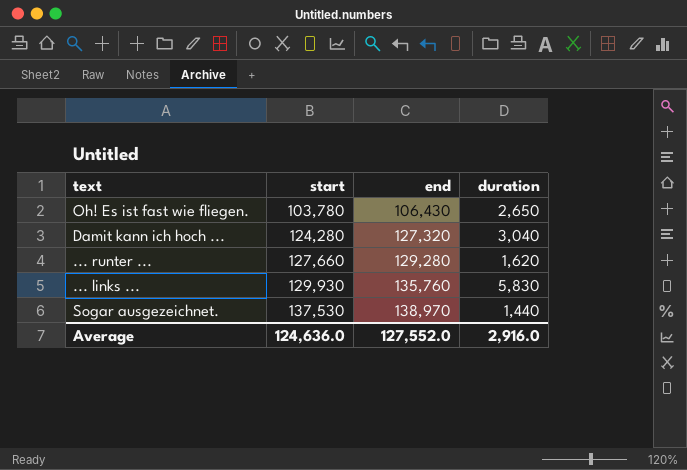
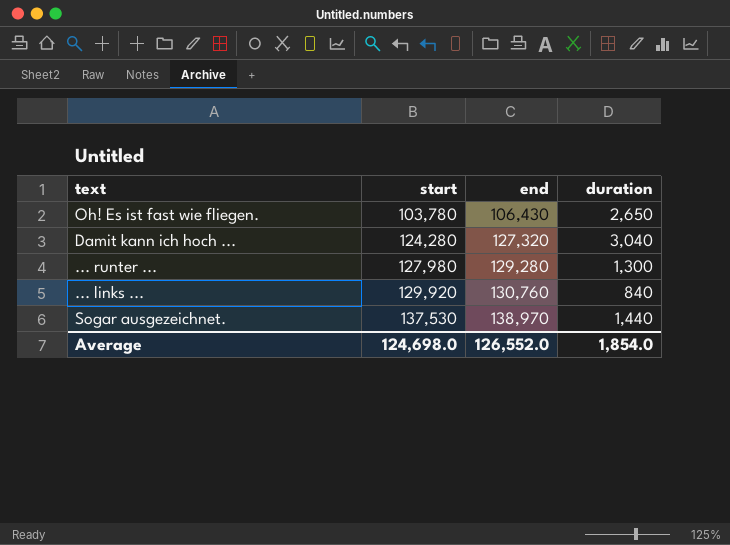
... runter ... | start: 127,660 -> 127,980
... runter ... | duration: 1,620 -> 1,300
... links ... | start: 129,930 -> 129,920
... links ... | end: 135,760 -> 130,760
... links ... | duration: 5,830 -> 840
Average | start: 124,636.0 -> 124,698.0
Average | end: 127,552.0 -> 126,552.0
Average | duration: 2,916.0 -> 1,854.0

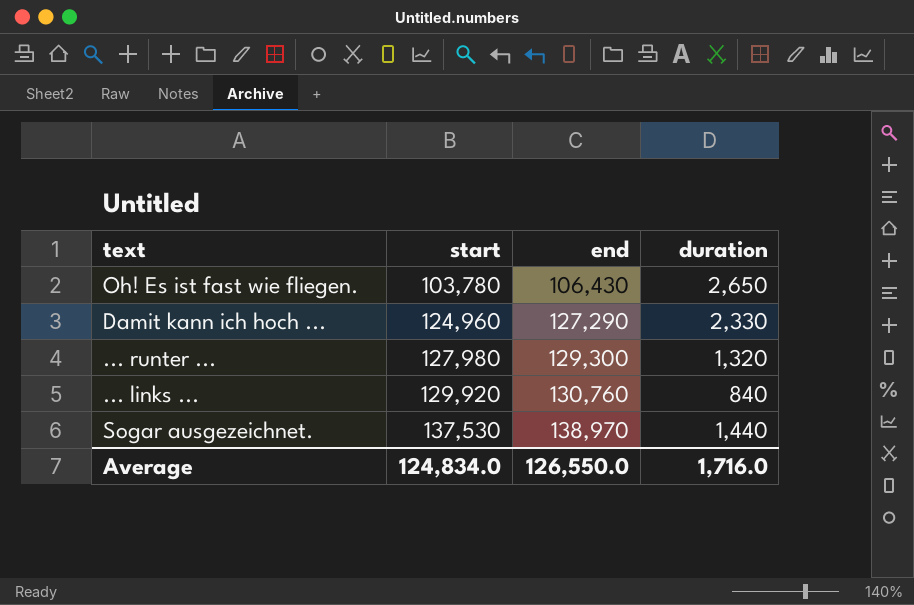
Damit kann ich hoch ... | start: 124,280 -> 124,960
Damit kann ich hoch ... | end: 127,320 -> 127,290
Damit kann ich hoch ... | duration: 3,040 -> 2,330
... runter ... | end: 129,280 -> 129,300
... runter ... | duration: 1,300 -> 1,320
Average | start: 124,698.0 -> 124,834.0
Average | end: 126,552.0 -> 126,550.0
Average | duration: 1,854.0 -> 1,716.0

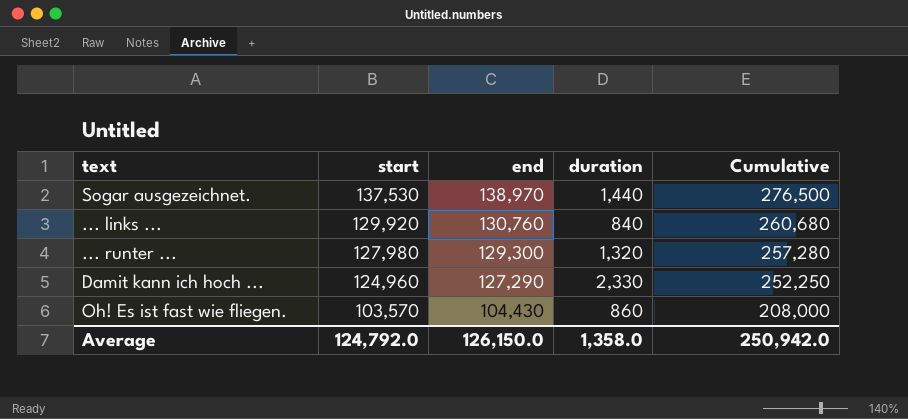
row order: start ascending -> start descending
column Cumulative | formula: none -> [start] + [end]
Oh! Es ist fast wie fliegen. | start: 103,780 -> 103,570
Oh! Es ist fast wie fliegen. | end: 106,430 -> 104,430
Oh! Es ist fast wie fliegen. | duration: 2,650 -> 860
Average | start: 124,834.0 -> 124,792.0
Average | end: 126,550.0 -> 126,150.0
Average | duration: 1,716.0 -> 1,358.0

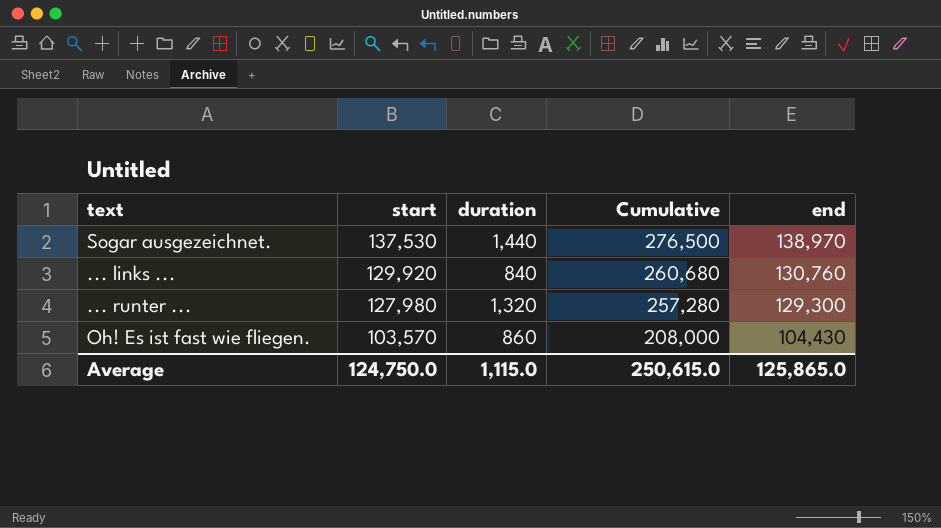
column end | position: 3 -> 5
row Damit kann ich hoch ...: 124,960 | 127,290 | 2,330 | 252,250 -> none
Average | start: 124,792.0 -> 124,750.0
Average | duration: 1,358.0 -> 1,115.0
Average | Cumulative: 250,942.0 -> 250,615.0
Average | end: 126,150.0 -> 125,865.0

